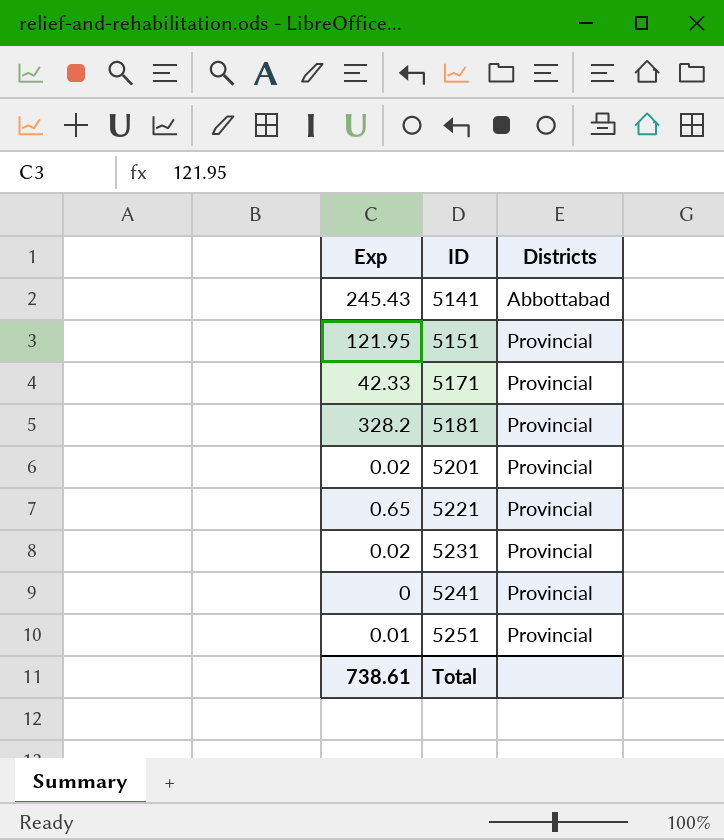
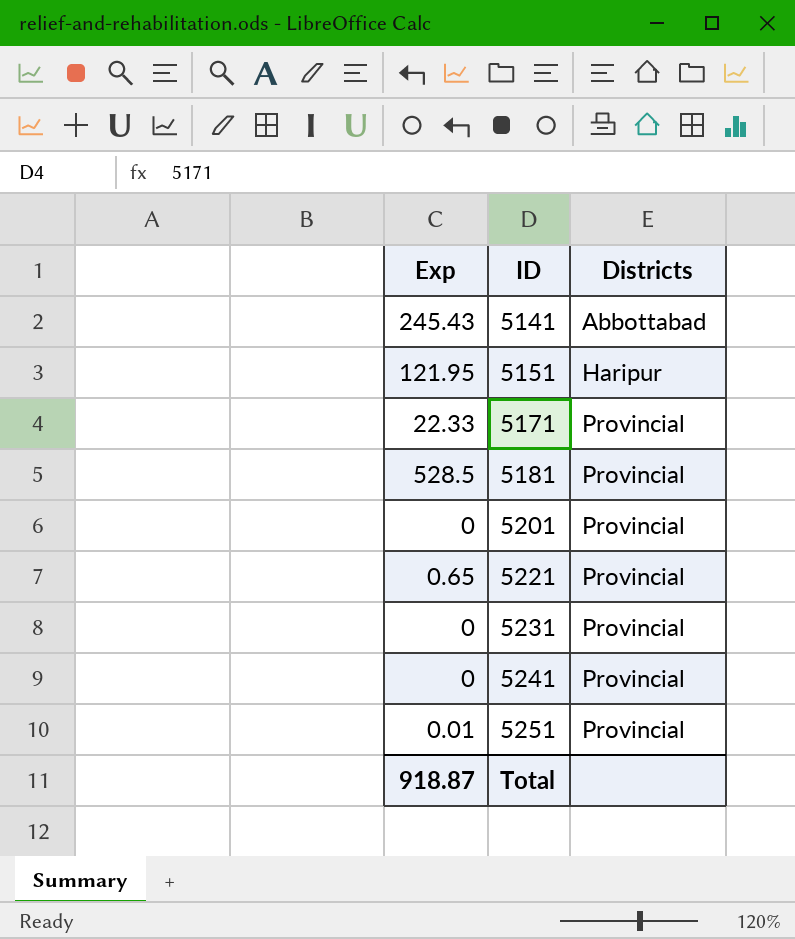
5151 | Districts: Provincial -> Haripur
5171 | Exp: 42.33 -> 22.33
5181 | Exp: 328.2 -> 528.5
5201 | Exp: 0.02 -> 0
5231 | Exp: 0.02 -> 0
Total | Exp: 738.61 -> 918.87

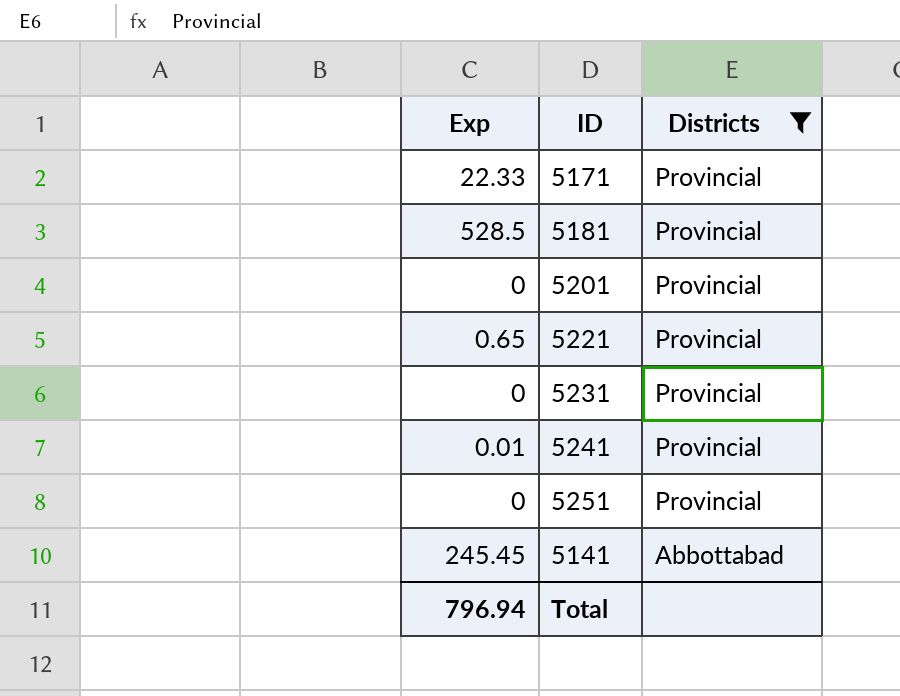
filter: none -> Districts != Haripur
row order: ID ascending -> Districts descending
5241 | Exp: 0 -> 0.01
5251 | Exp: 0.01 -> 0
5141 | Exp: 245.43 -> 245.45
Total | Exp: 918.87 -> 796.94

